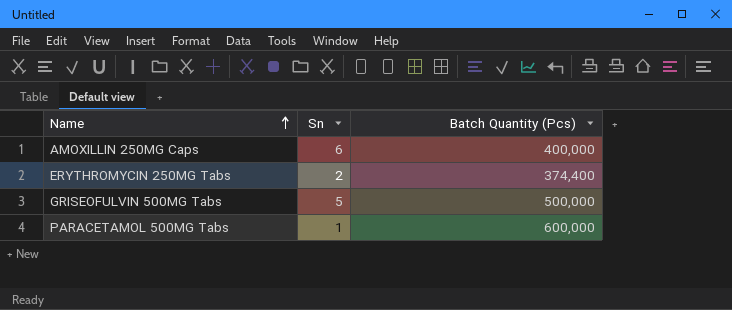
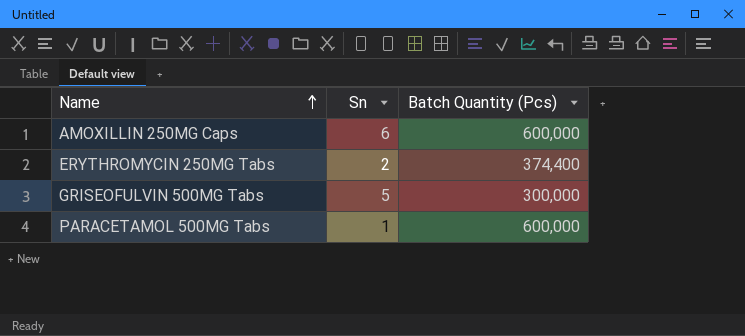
AMOXILLIN 250MG Caps | Batch Quantity (Pcs): 400,000 -> 600,000
GRISEOFULVIN 500MG Tabs | Batch Quantity (Pcs): 500,000 -> 300,000

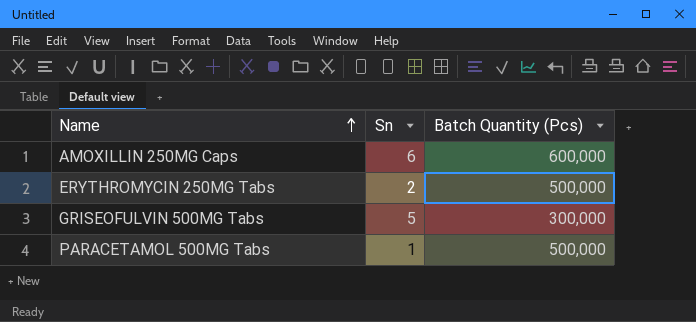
ERYTHROMYCIN 250MG Tabs | Batch Quantity (Pcs): 374,400 -> 500,000
PARACETAMOL 500MG Tabs | Batch Quantity (Pcs): 600,000 -> 500,000

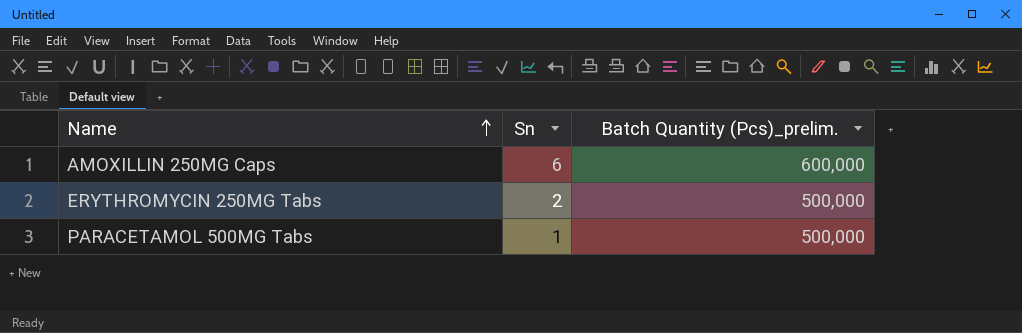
column name: Batch Quantity (Pcs) -> Batch Quantity (Pcs)_prelim.
row GRISEOFULVIN 500MG Tabs: 5 | 300,000 -> none

